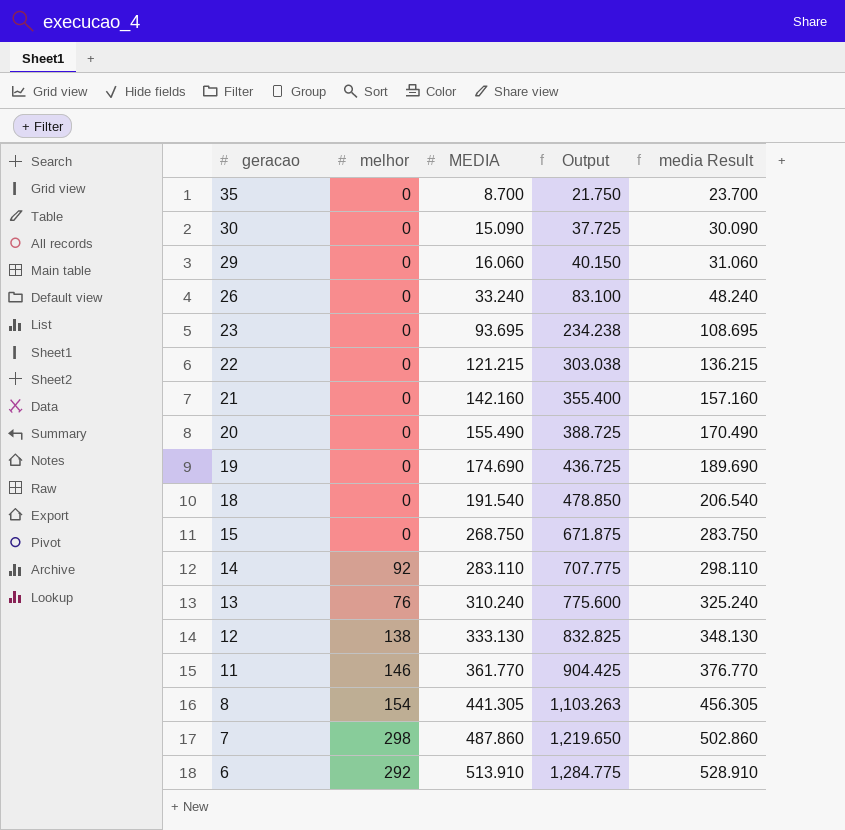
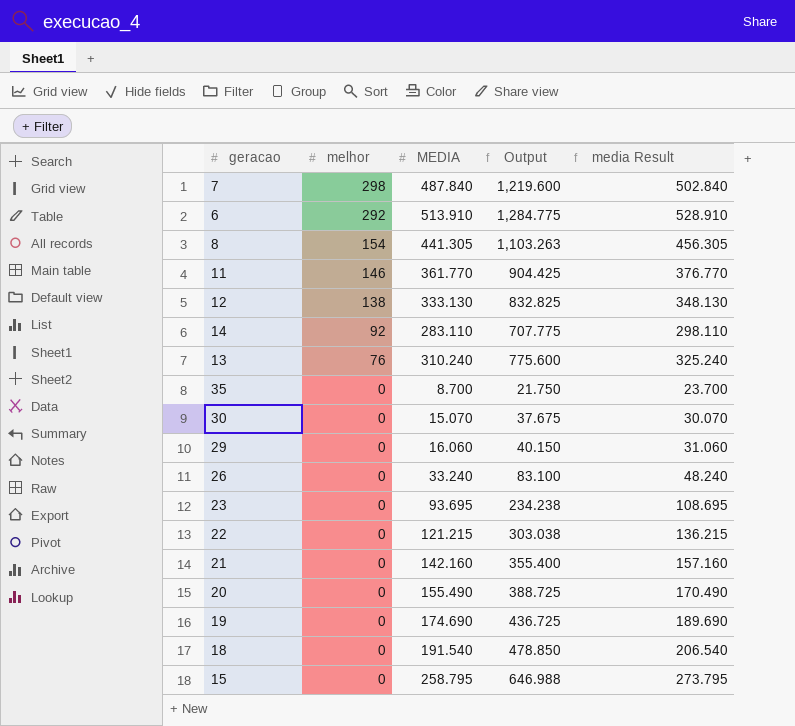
row order: geracao descending -> melhor descending
7 | MEDIA: 487.860 -> 487.840
7 | Output: 1,219.650 -> 1,219.600
7 | media Result: 502.860 -> 502.840
30 | MEDIA: 15.090 -> 15.070
30 | Output: 37.725 -> 37.675
30 | media Result: 30.090 -> 30.070
15 | MEDIA: 268.750 -> 258.795
15 | Output: 671.875 -> 646.988
15 | media Result: 283.750 -> 273.795

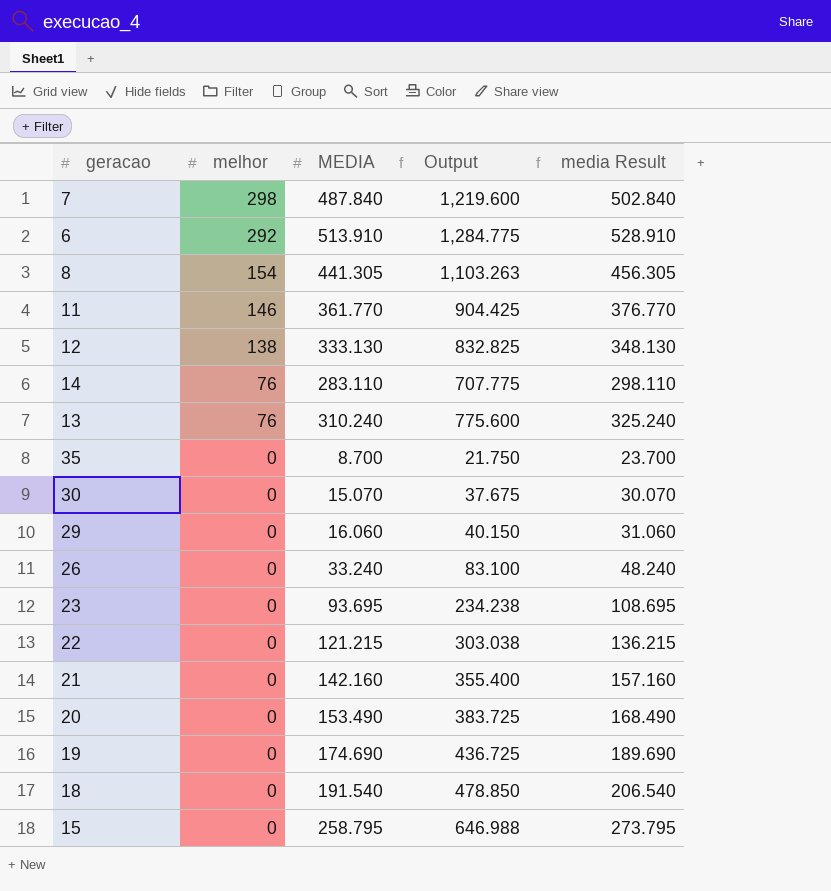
14 | melhor: 92 -> 76
20 | MEDIA: 155.490 -> 153.490
20 | Output: 388.725 -> 383.725
20 | media Result: 170.490 -> 168.490

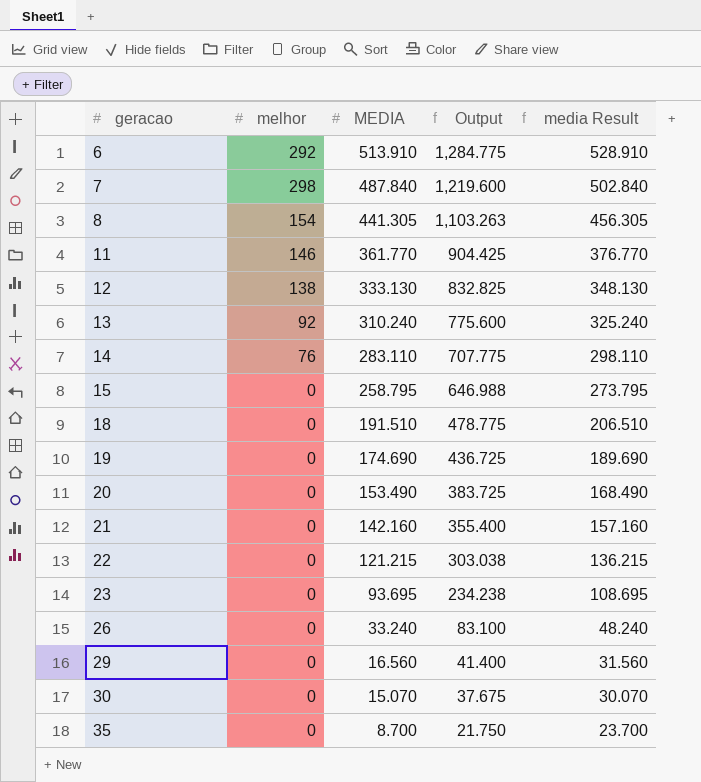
row order: melhor descending -> geracao ascending
13 | melhor: 76 -> 92
18 | MEDIA: 191.540 -> 191.510
18 | Output: 478.850 -> 478.775
18 | media Result: 206.540 -> 206.510
29 | MEDIA: 16.060 -> 16.560
29 | Output: 40.150 -> 41.400
29 | media Result: 31.060 -> 31.560

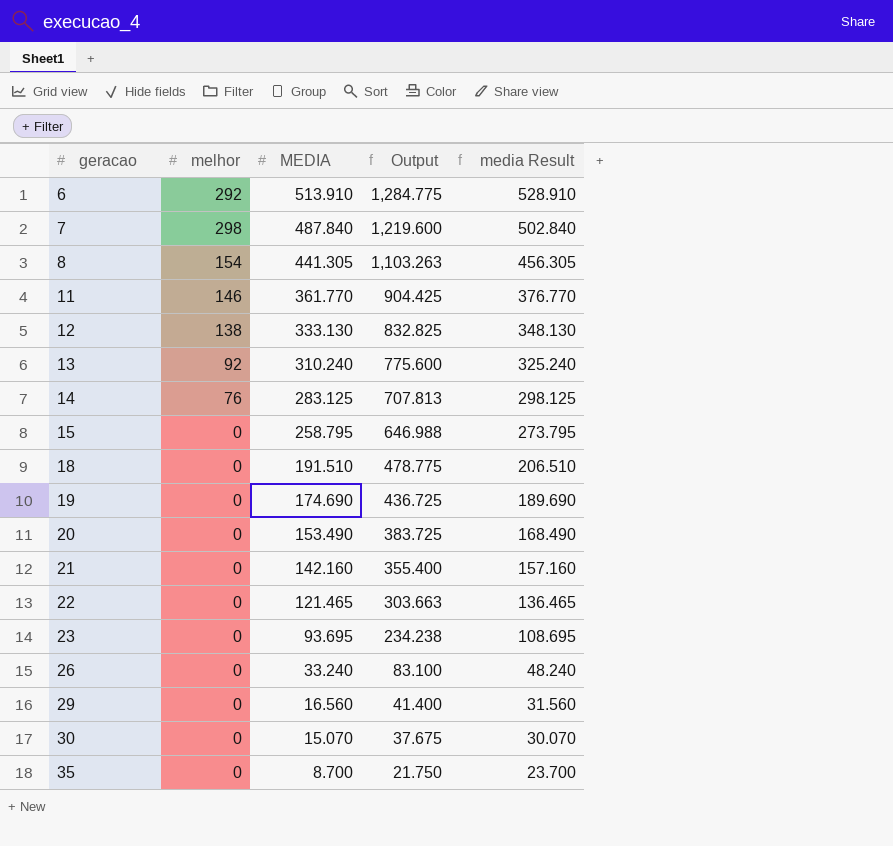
14 | MEDIA: 283.110 -> 283.125
14 | Output: 707.775 -> 707.813
14 | media Result: 298.110 -> 298.125
22 | MEDIA: 121.215 -> 121.465
22 | Output: 303.038 -> 303.663
22 | media Result: 136.215 -> 136.465

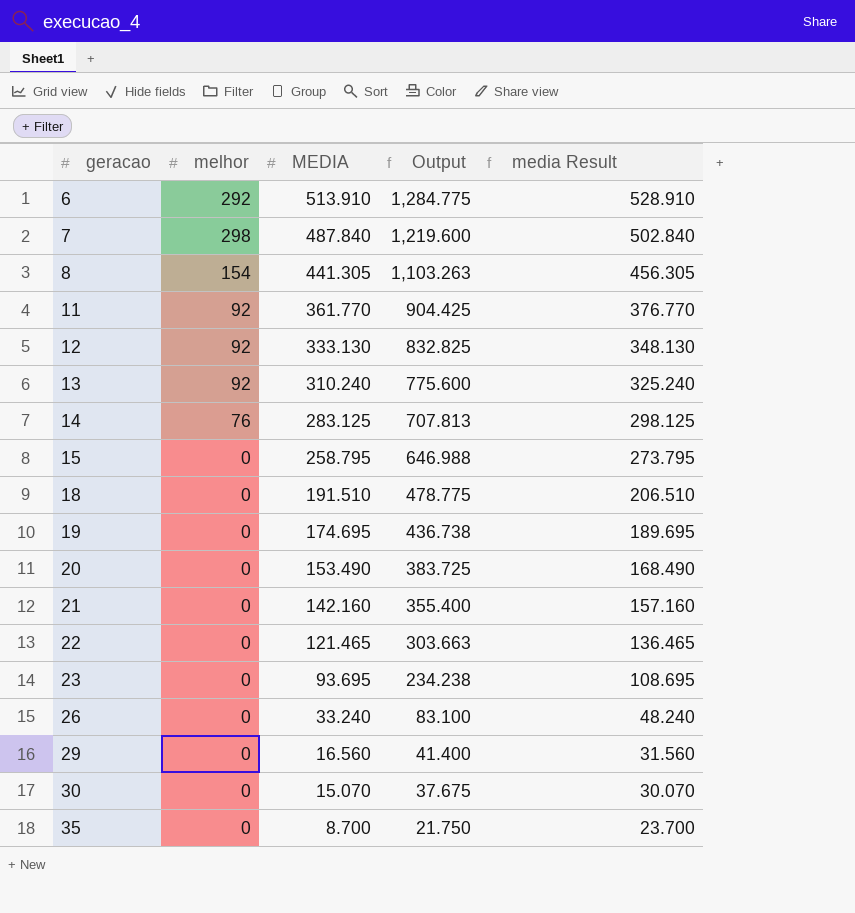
11 | melhor: 146 -> 92
12 | melhor: 138 -> 92
19 | MEDIA: 174.690 -> 174.695
19 | Output: 436.725 -> 436.738
19 | media Result: 189.690 -> 189.695

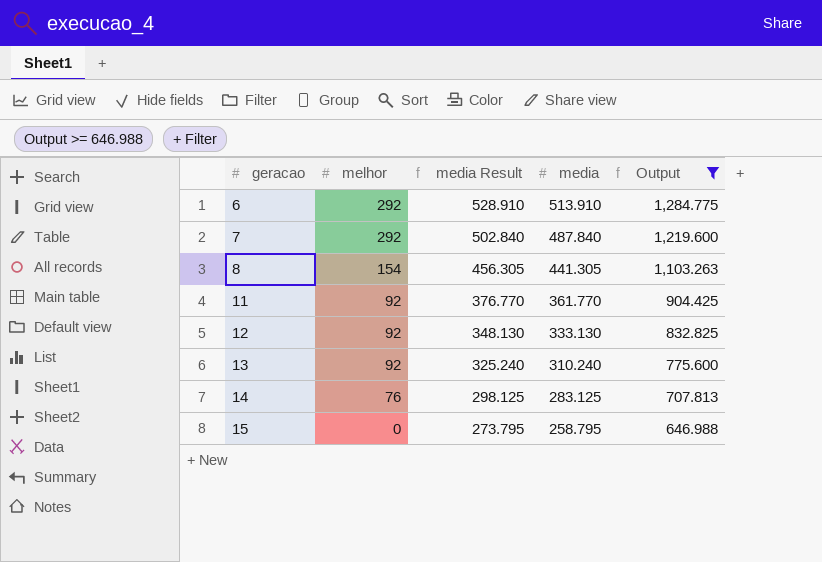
filter: none -> Output >= 646.988
column media Result | position: 5 -> 3
column name: MEDIA -> media
7 | melhor: 298 -> 292

